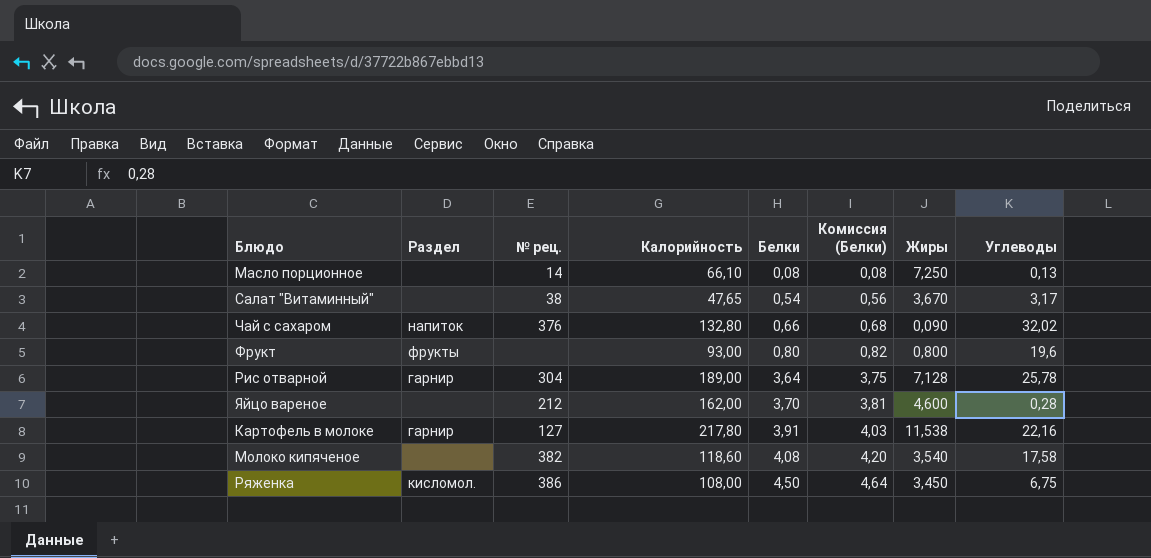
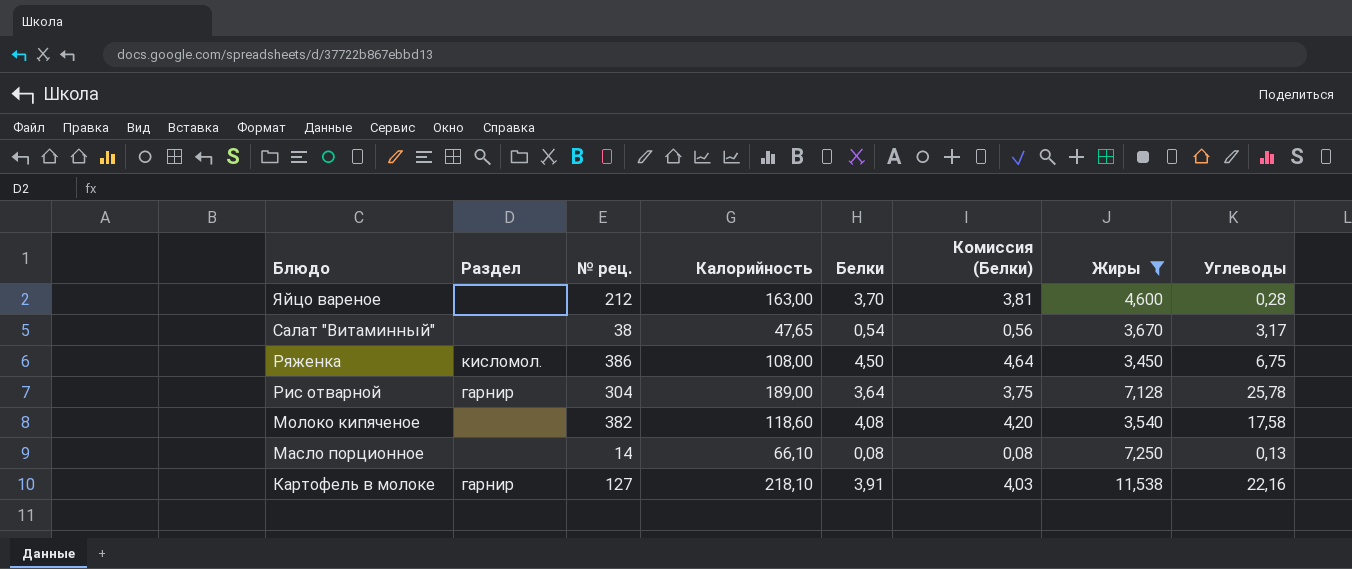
filter: none -> Жиры >= 3,450
row order: Белки ascending -> Блюдо descending
Яйцо вареное | Калорийность: 162,00 -> 163,00
Картофель в молоке | Калорийность: 217,80 -> 218,10

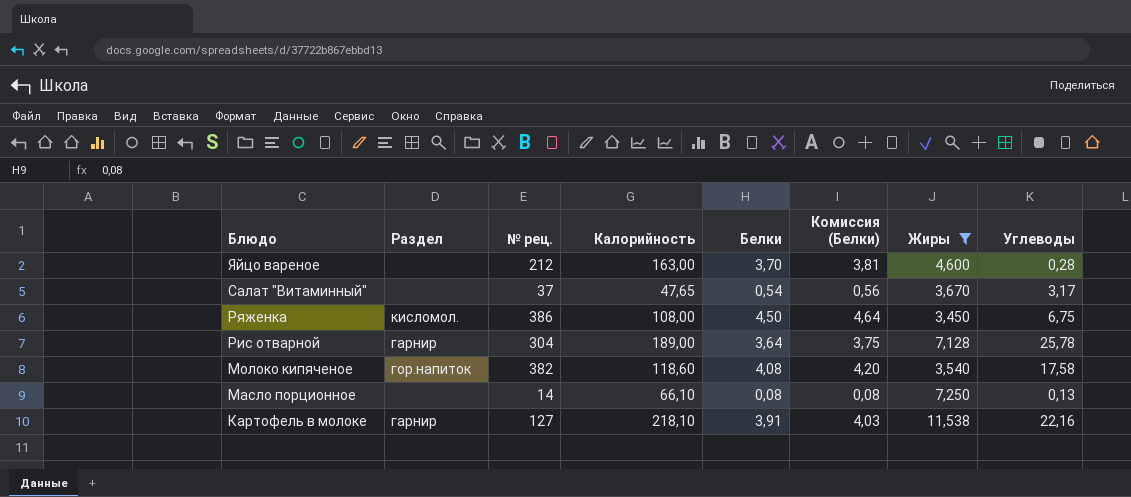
Салат "Витаминный" | № рец.: 38 -> 37
Молоко кипяченое | Раздел: none -> гор.напиток

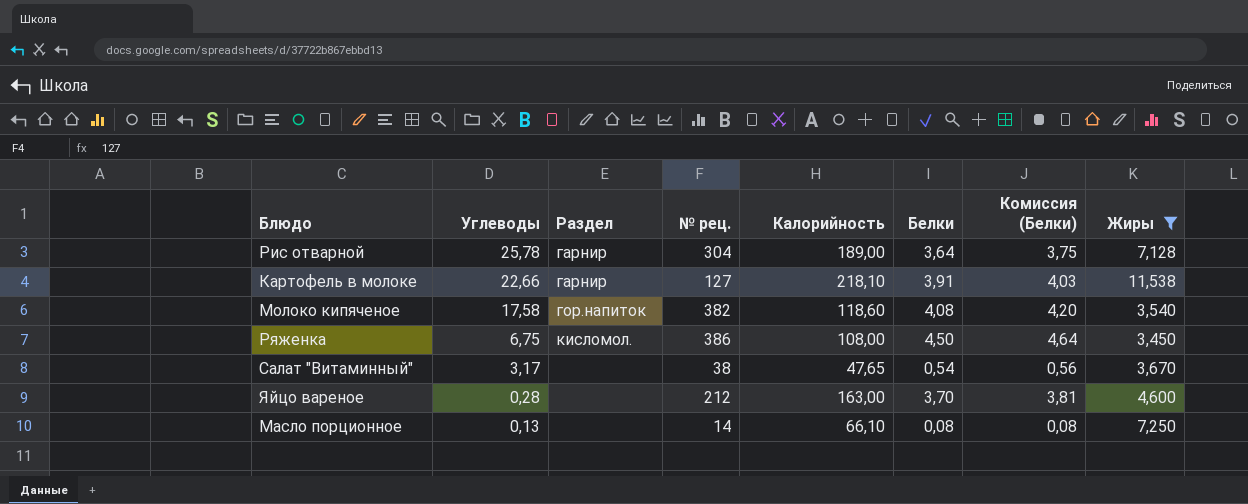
row order: Блюдо descending -> Углеводы descending
column Углеводы | position: 8 -> 2
Картофель в молоке | Углеводы: 22,16 -> 22,66
Салат "Витаминный" | № рец.: 37 -> 38

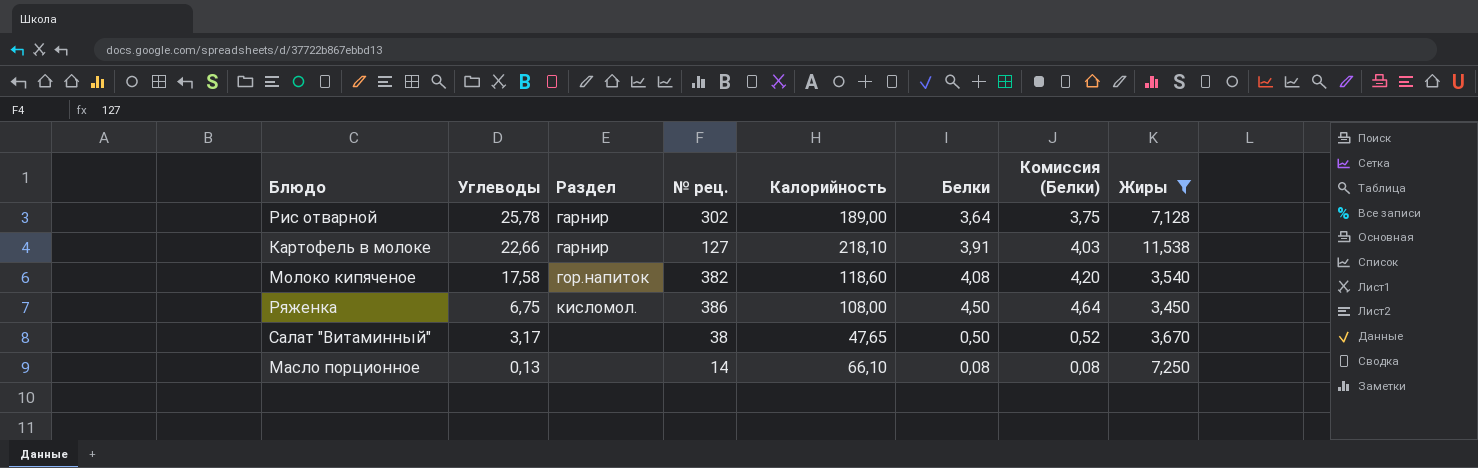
row Яйцо вареное: 0,28 | none | 212 | 163,00 | 3,70 | 3,81 | 4,600 -> none
Рис отварной | № рец.: 304 -> 302
Салат "Витаминный" | Белки: 0,54 -> 0,50
Салат "Витаминный" | Комиссия (Белки): 0,56 -> 0,52

